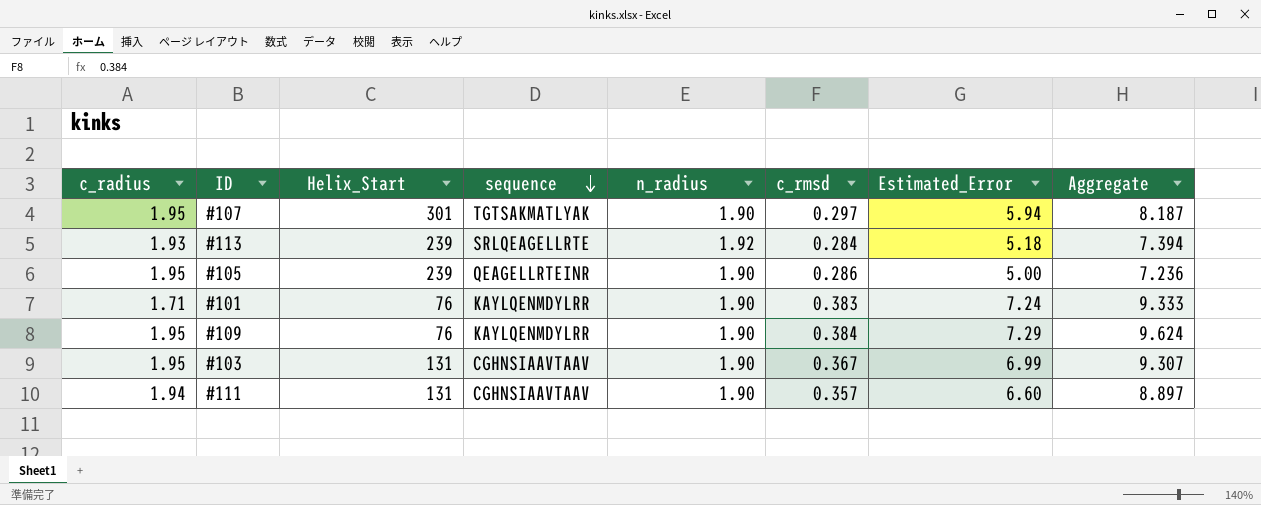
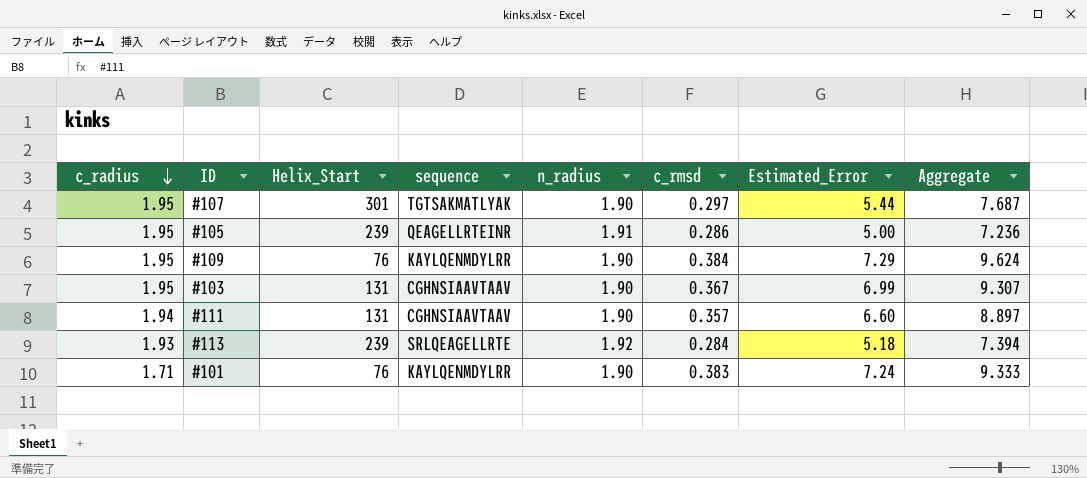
row order: sequence descending -> c_radius descending
#107 | Estimated_Error: 5.94 -> 5.44
#107 | Aggregate: 8.187 -> 7.687
#105 | n_radius: 1.90 -> 1.91

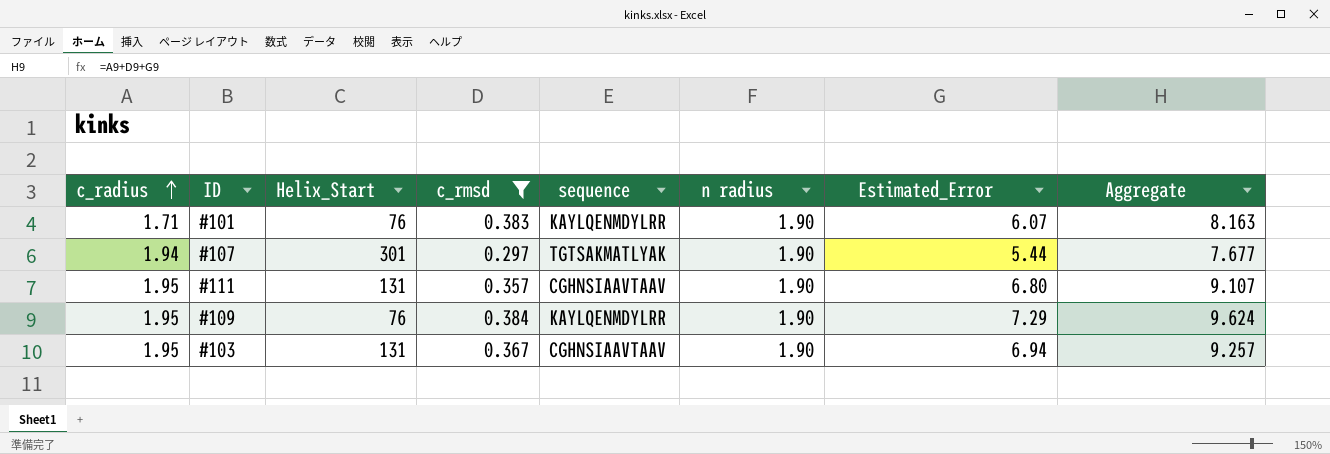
filter: none -> c_rmsd >= 0.297
row order: c_radius descending -> c_radius ascending
column c_rmsd | position: 6 -> 4
column name: n_radius -> n radius
#101 | Estimated_Error: 7.24 -> 6.07
#101 | Aggregate: 9.333 -> 8.163
#107 | c_radius: 1.95 -> 1.94
#107 | Aggregate: 7.687 -> 7.677
#111 | c_radius: 1.94 -> 1.95
#111 | Estimated_Error: 6.60 -> 6.80
#111 | Aggregate: 8.897 -> 9.107
#103 | Estimated_Error: 6.99 -> 6.94
#103 | Aggregate: 9.307 -> 9.257

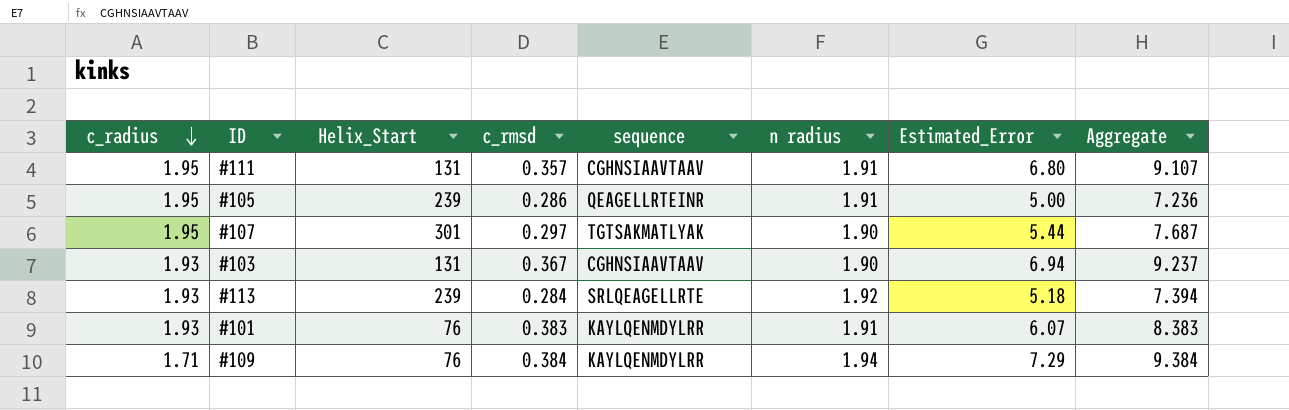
filter: c_rmsd >= 0.297 -> none
row order: c_radius ascending -> c_radius descending
#111 | n radius: 1.90 -> 1.91
#107 | c_radius: 1.94 -> 1.95
#107 | Aggregate: 7.677 -> 7.687
#103 | c_radius: 1.95 -> 1.93
#103 | Aggregate: 9.257 -> 9.237
#101 | c_radius: 1.71 -> 1.93
#101 | n radius: 1.90 -> 1.91
#101 | Aggregate: 8.163 -> 8.383
#109 | c_radius: 1.95 -> 1.71
#109 | n radius: 1.90 -> 1.94
#109 | Aggregate: 9.624 -> 9.384

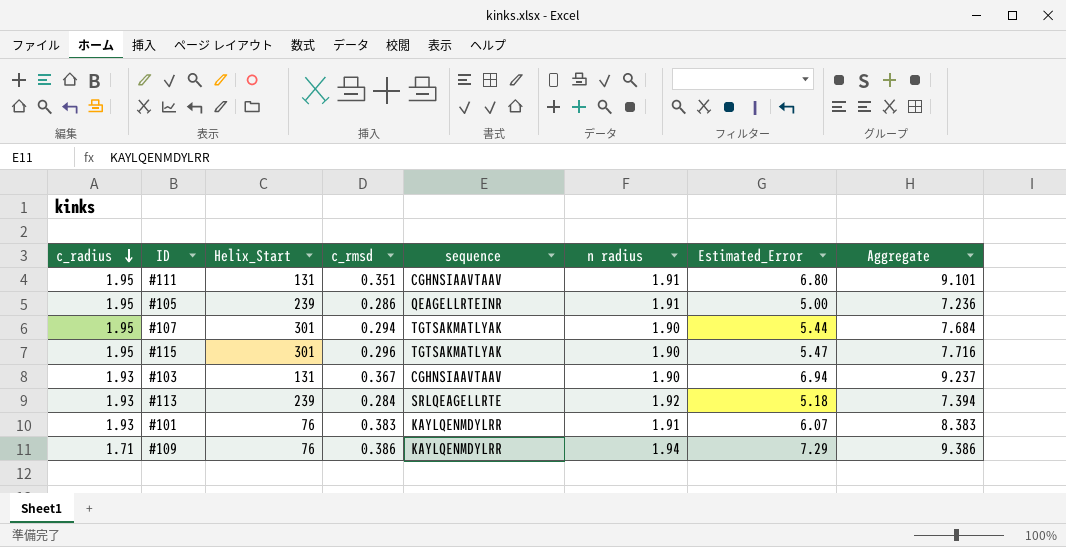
#111 | c_rmsd: 0.357 -> 0.351
#111 | Aggregate: 9.107 -> 9.101
#107 | c_rmsd: 0.297 -> 0.294
#107 | Aggregate: 7.687 -> 7.684
row #115: none -> 1.95 | 301 | 0.296 | TGTSAKMATLYAK | 1.90 | 5.47 | 7.716
#109 | c_rmsd: 0.384 -> 0.386
#109 | Aggregate: 9.384 -> 9.386

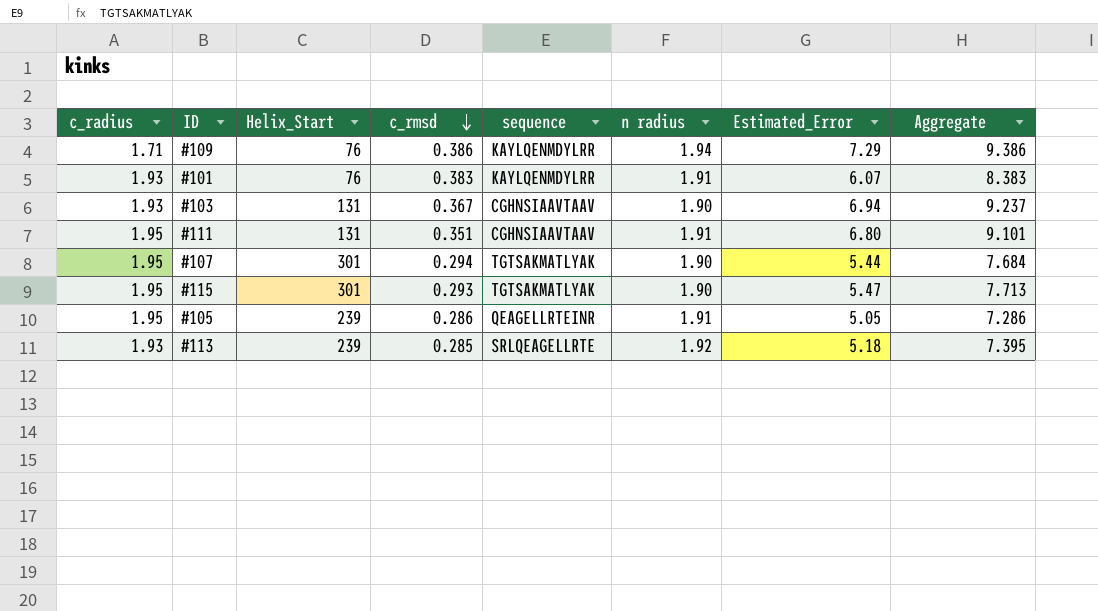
row order: c_radius descending -> c_rmsd descending
#115 | c_rmsd: 0.296 -> 0.293
#115 | Aggregate: 7.716 -> 7.713
#105 | Estimated_Error: 5.00 -> 5.05
#105 | Aggregate: 7.236 -> 7.286
#113 | c_rmsd: 0.284 -> 0.285
#113 | Aggregate: 7.394 -> 7.395

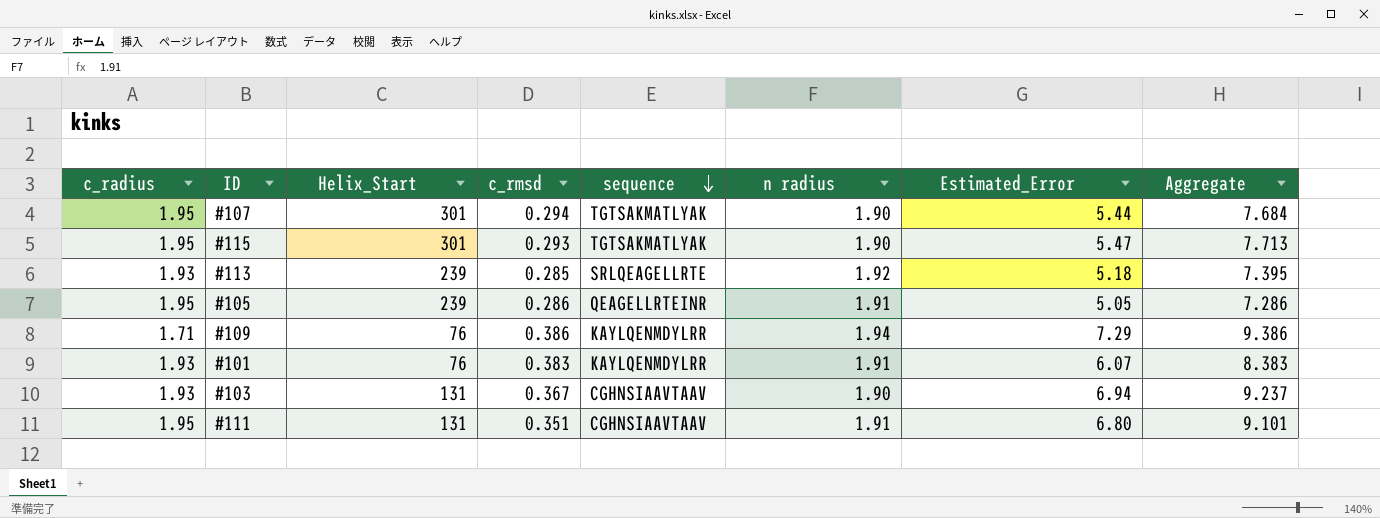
row order: c_rmsd descending -> sequence descending

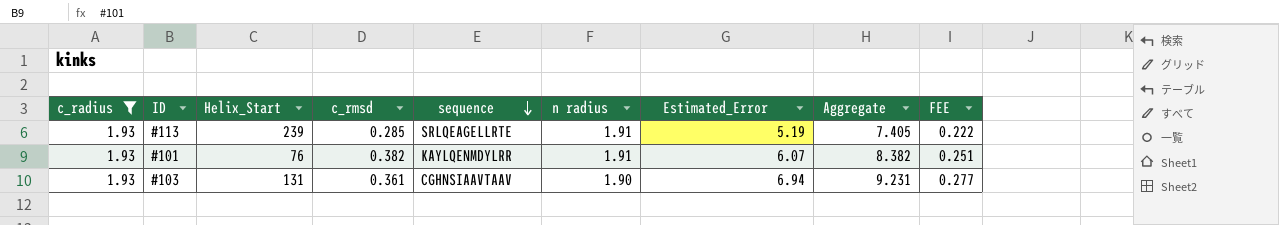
filter: none -> c_radius = 1.93
column FEE | formula: none -> [Aggregate] * 0.03
#113 | n radius: 1.92 -> 1.91
#113 | Estimated_Error: 5.18 -> 5.19
#113 | Aggregate: 7.395 -> 7.405
#101 | c_rmsd: 0.383 -> 0.382
#101 | Aggregate: 8.383 -> 8.382
#103 | c_rmsd: 0.367 -> 0.361
#103 | Aggregate: 9.237 -> 9.231

